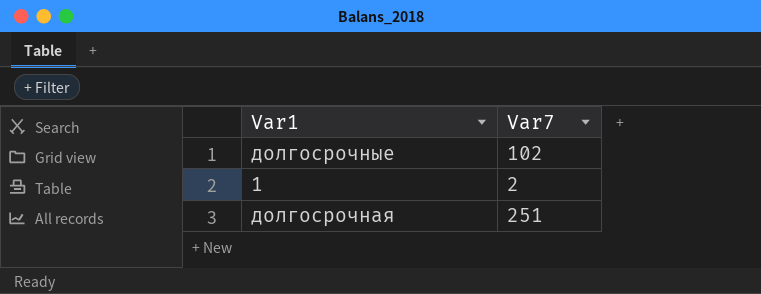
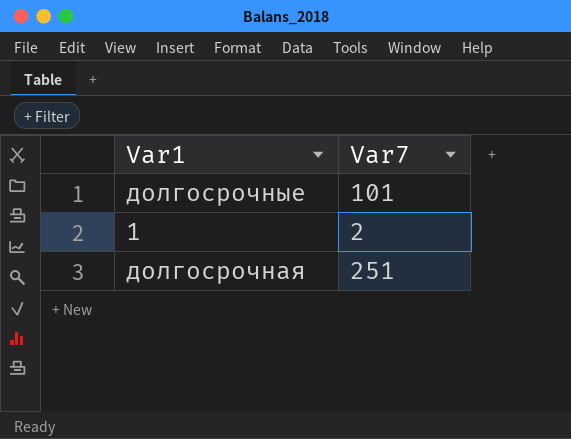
долгосрочные | Var7: 102 -> 101

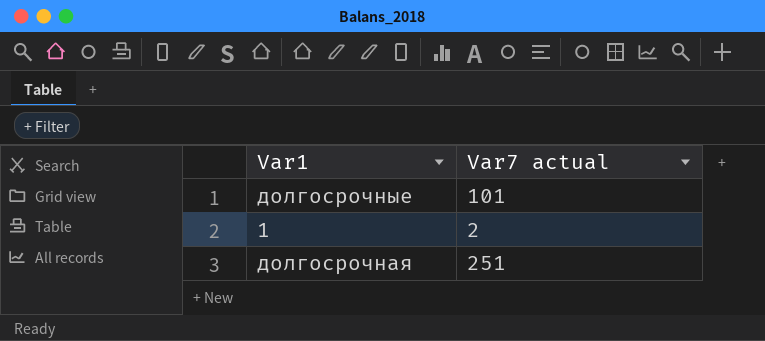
column name: Var7 -> Var7 actual

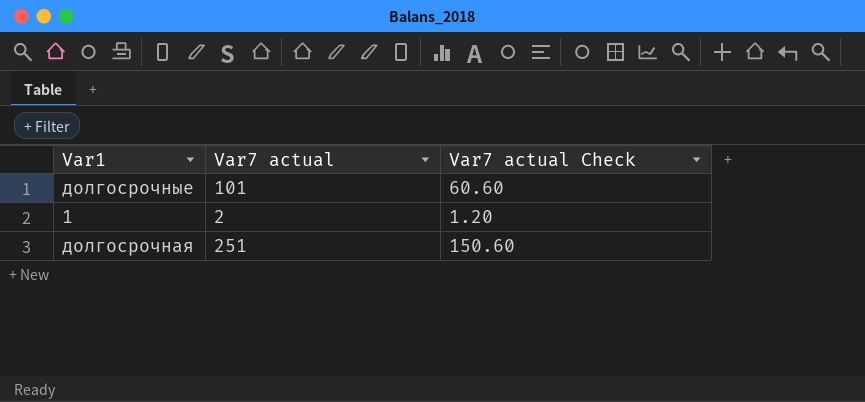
column Var7 actual Check | formula: none -> [Var7 actual] * 0.6

